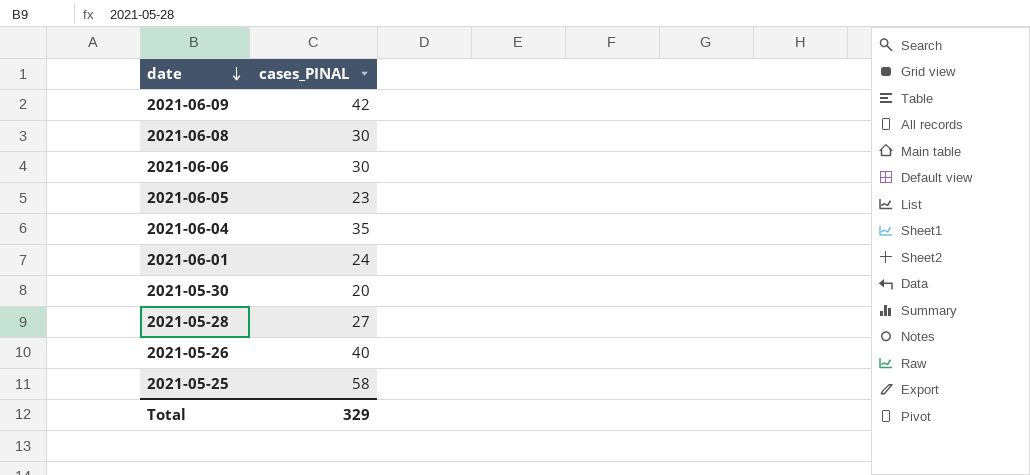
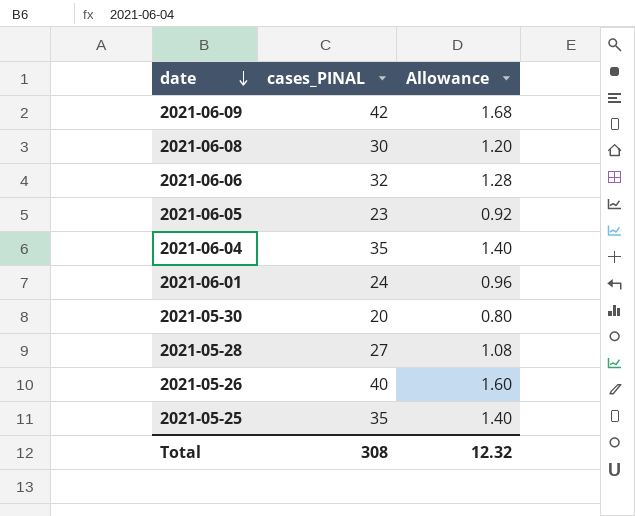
column Allowance | formula: none -> [cases_PINAL] * 0.04
2021-06-06 | cases_PINAL: 30 -> 32
2021-05-25 | cases_PINAL: 58 -> 35
Total | cases_PINAL: 329 -> 308

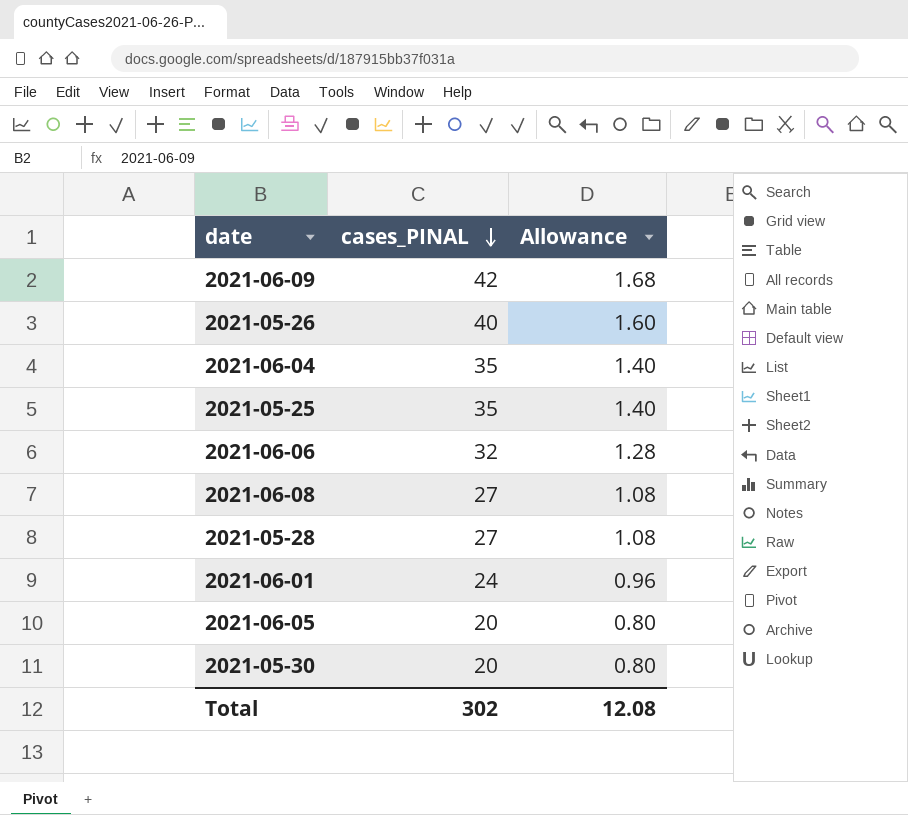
row order: date descending -> cases_PINAL descending
2021-06-08 | cases_PINAL: 30 -> 27
2021-06-08 | Allowance: 1.20 -> 1.08
2021-06-05 | cases_PINAL: 23 -> 20
2021-06-05 | Allowance: 0.92 -> 0.80
Total | cases_PINAL: 308 -> 302
Total | Allowance: 12.32 -> 12.08

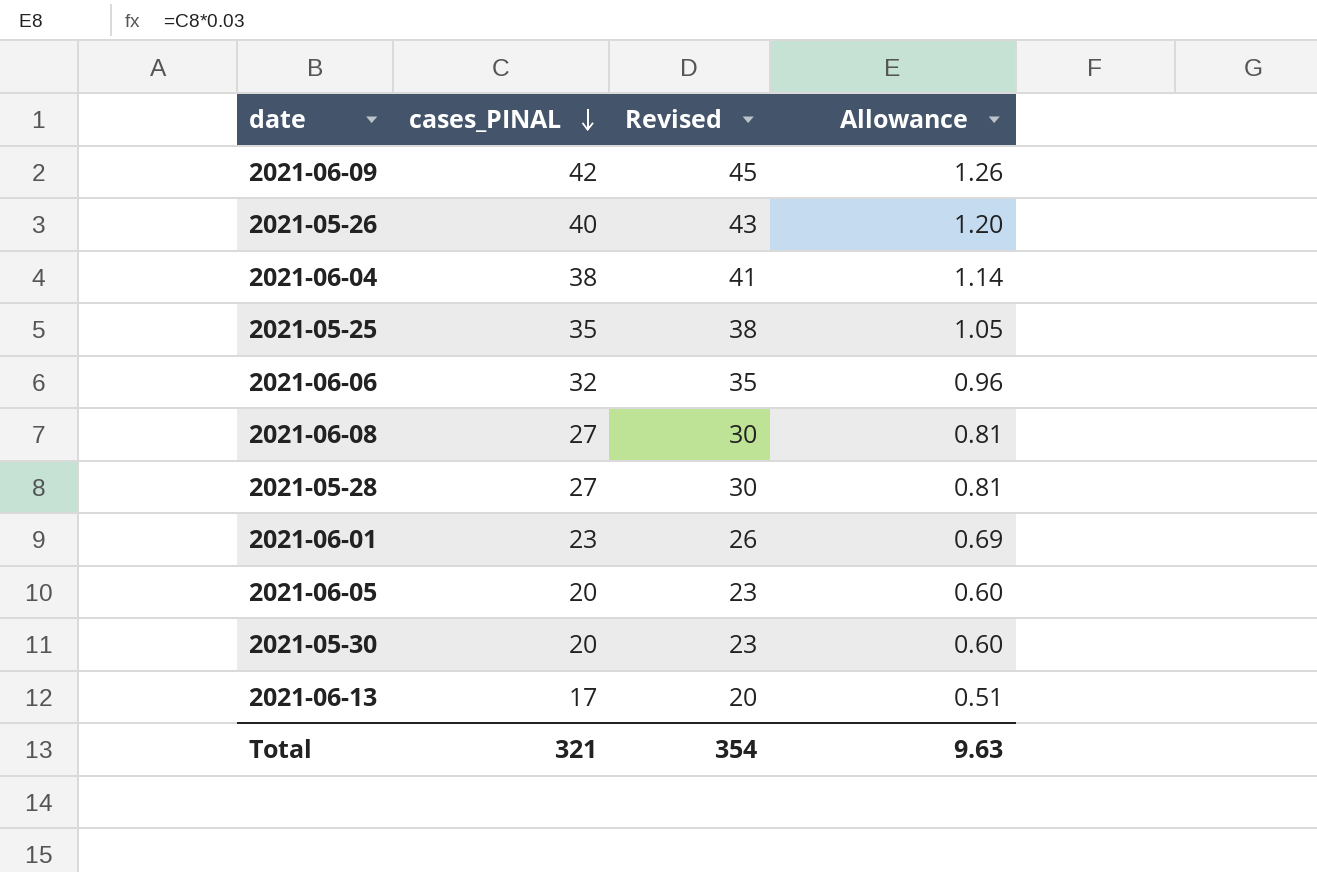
column Revised | formula: none -> [cases_PINAL] + 3
column Allowance | formula: [cases_PINAL] * 0.04 -> [cases_PINAL] * 0.03
2021-06-04 | cases_PINAL: 35 -> 38
2021-06-01 | cases_PINAL: 24 -> 23
row 2021-06-13: none -> 17 | 20 | 0.51
Total | cases_PINAL: 302 -> 321
Total | Allowance: 12.08 -> 9.63

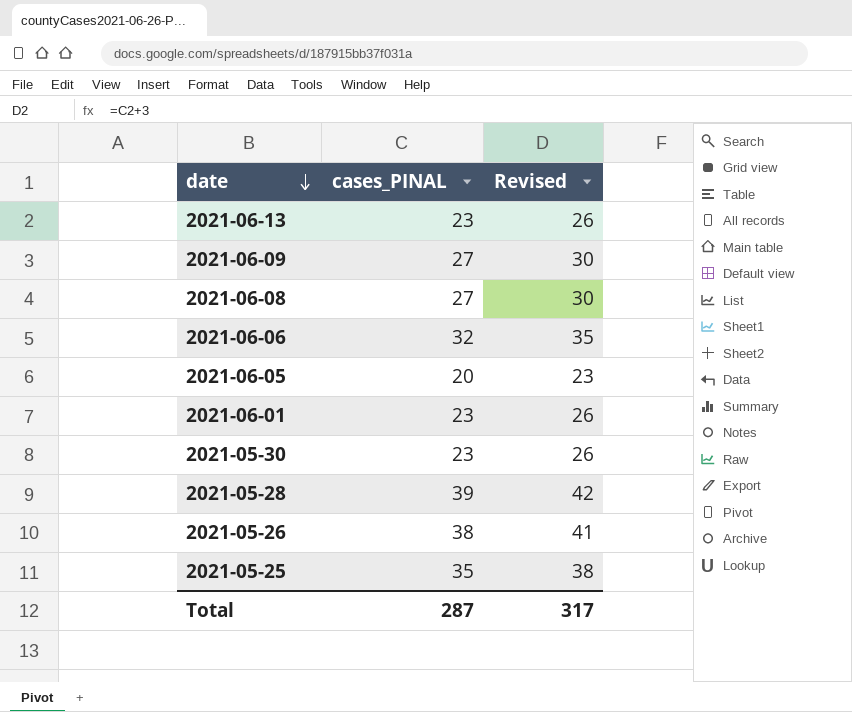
row order: cases_PINAL descending -> date descending
column Allowance | formula: [cases_PINAL] * 0.03 -> none
row 2021-06-04: 38 | 41 | 1.14 -> none
2021-06-13 | cases_PINAL: 17 -> 23
2021-06-13 | Revised: 20 -> 26
2021-06-09 | cases_PINAL: 42 -> 27
2021-06-09 | Revised: 45 -> 30
2021-05-30 | cases_PINAL: 20 -> 23
2021-05-30 | Revised: 23 -> 26
2021-05-28 | cases_PINAL: 27 -> 39
2021-05-28 | Revised: 30 -> 42
2021-05-26 | cases_PINAL: 40 -> 38
2021-05-26 | Revised: 43 -> 41
Total | cases_PINAL: 321 -> 287
Total | Revised: 354 -> 317

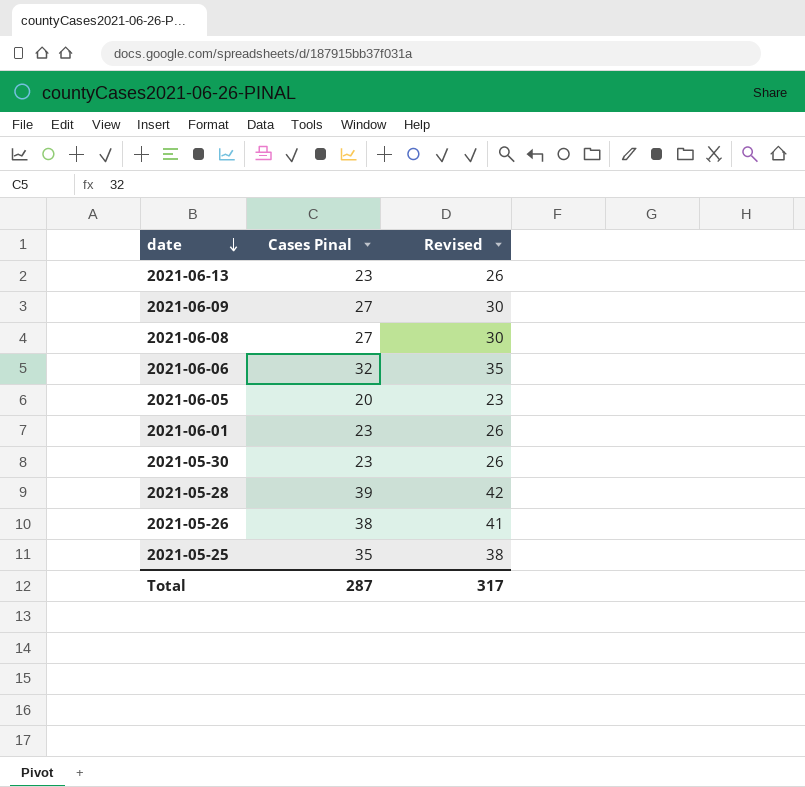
column name: cases_PINAL -> Cases Pinal

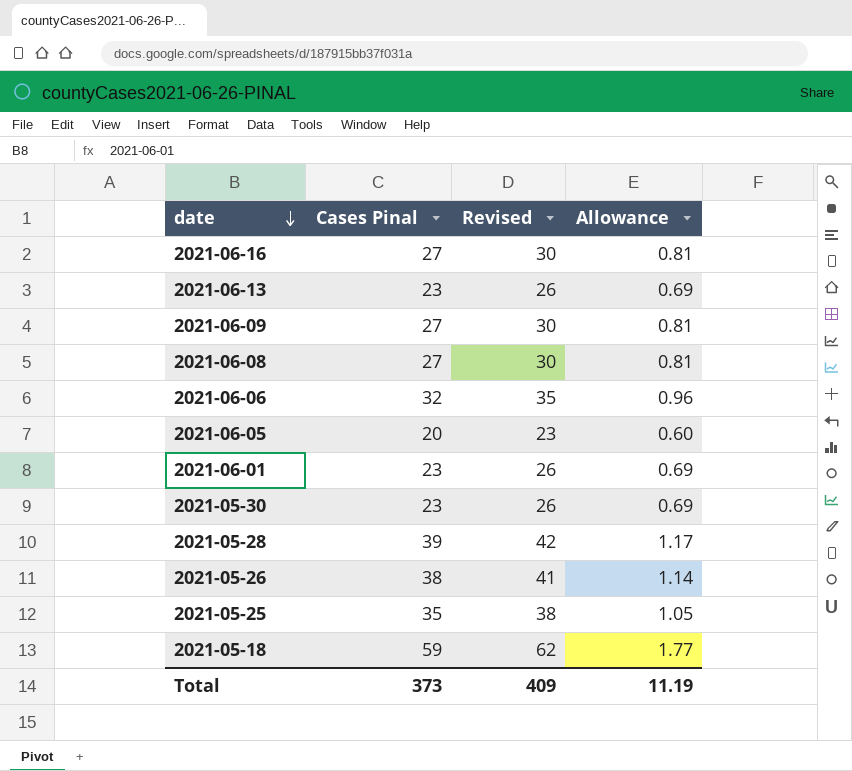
column Allowance | formula: none -> [Cases Pinal] * 0.03
row 2021-06-16: none -> 27 | 30 | 0.81
row 2021-05-18: none -> 59 | 62 | 1.77
Total | Cases Pinal: 287 -> 373
Total | Revised: 317 -> 409

